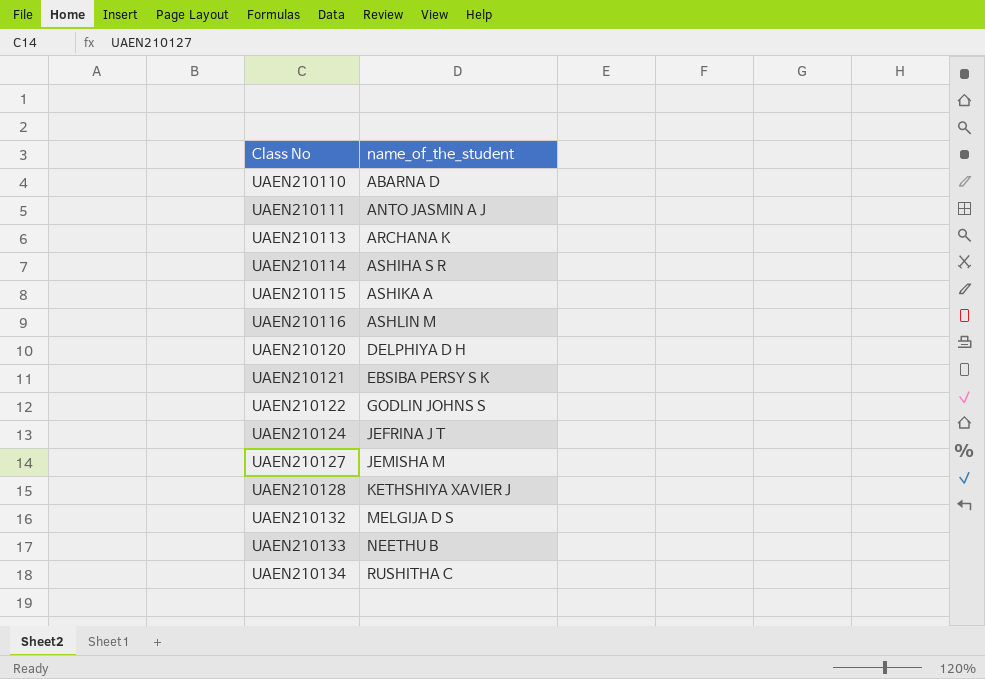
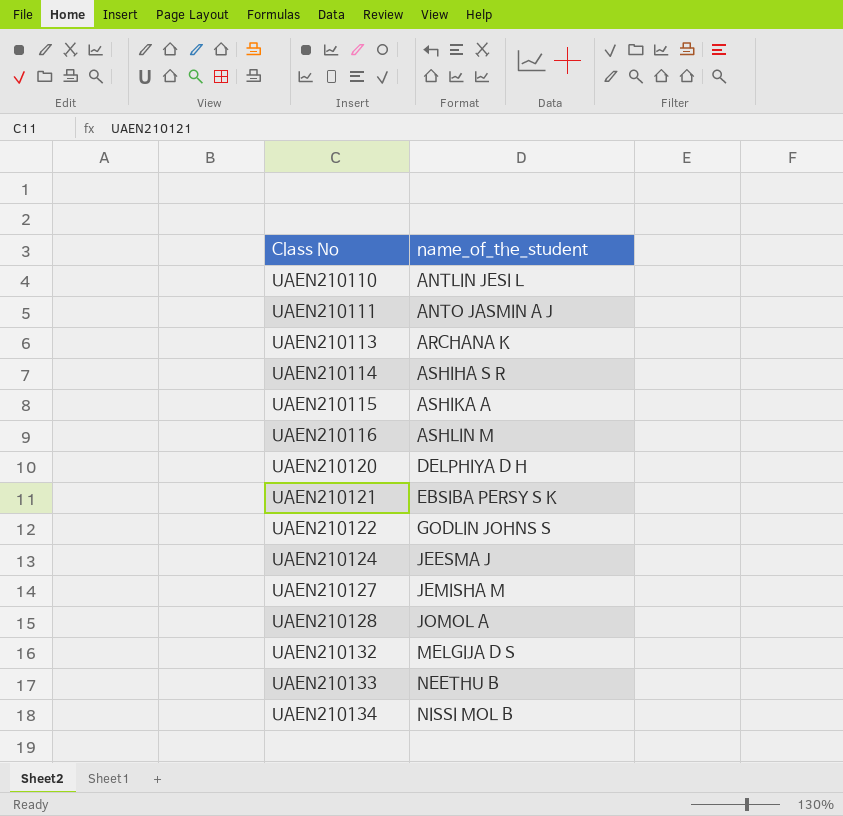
UAEN210110 | name_of_the_student: ABARNA D -> ANTLIN JESI L
UAEN210124 | name_of_the_student: JEFRINA J T -> JEESMA J
UAEN210128 | name_of_the_student: KETHSHIYA XAVIER J -> JOMOL A
UAEN210134 | name_of_the_student: RUSHITHA C -> NISSI MOL B

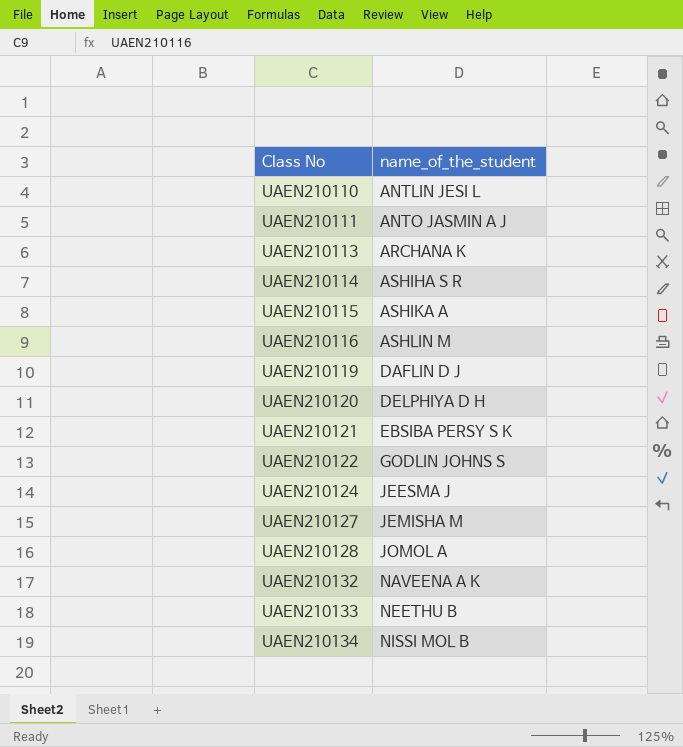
row UAEN210119: none -> DAFLIN D J
UAEN210132 | name_of_the_student: MELGIJA D S -> NAVEENA A K

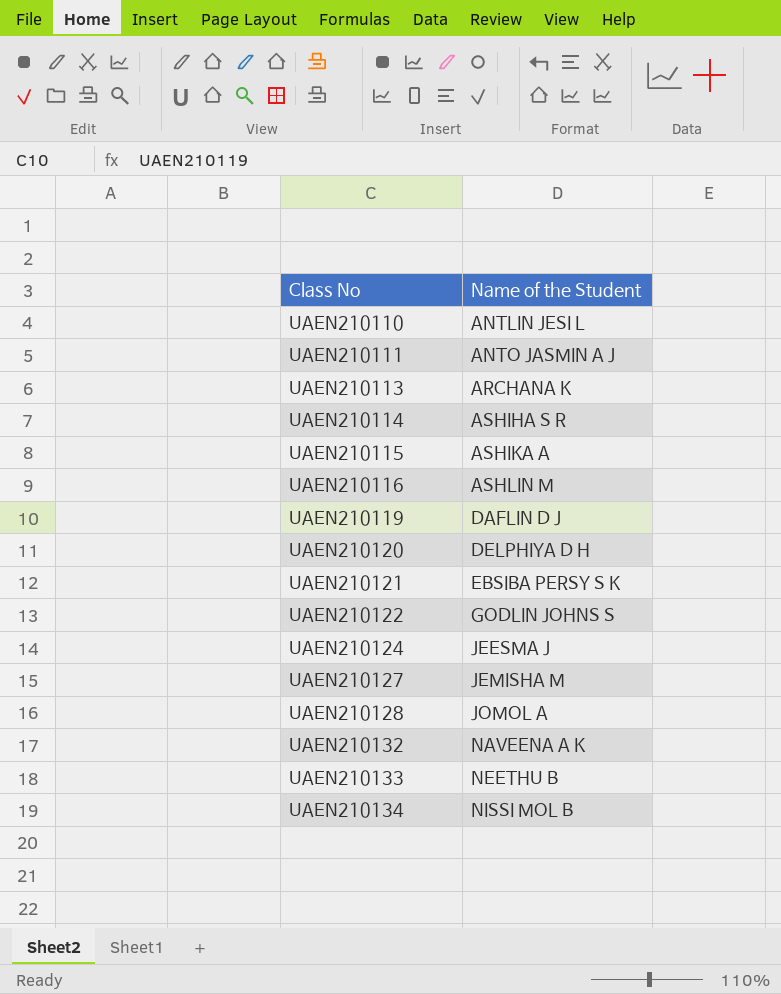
column name: name_of_the_student -> Name of the Student

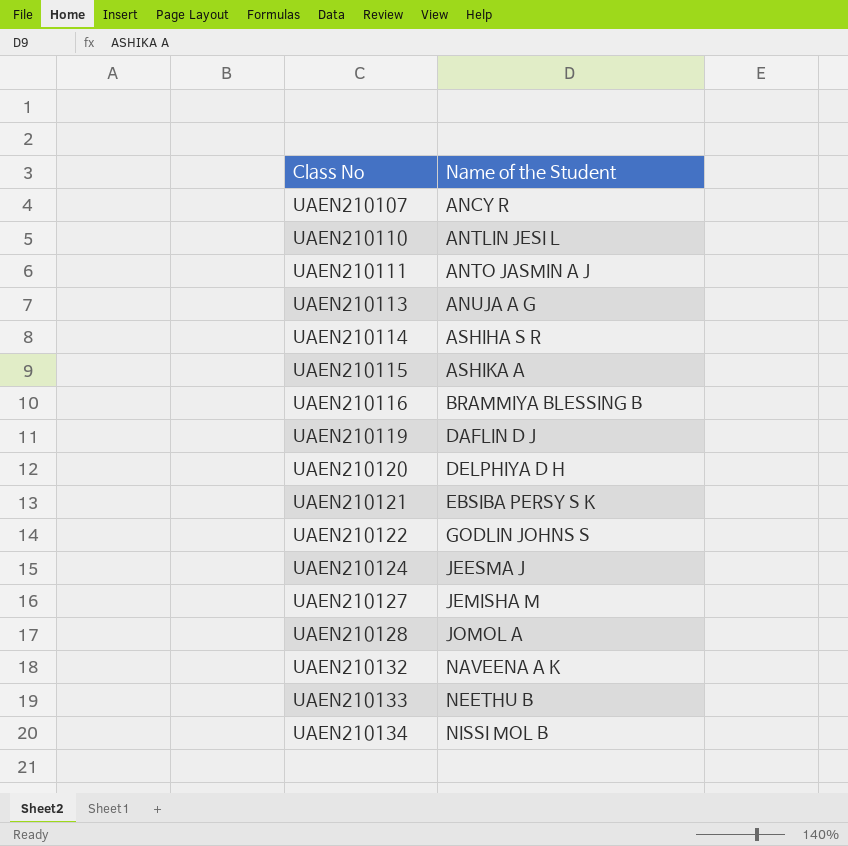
row UAEN210107: none -> ANCY R
UAEN210113 | Name of the Student: ARCHANA K -> ANUJA A G
UAEN210116 | Name of the Student: ASHLIN M -> BRAMMIYA BLESSING B

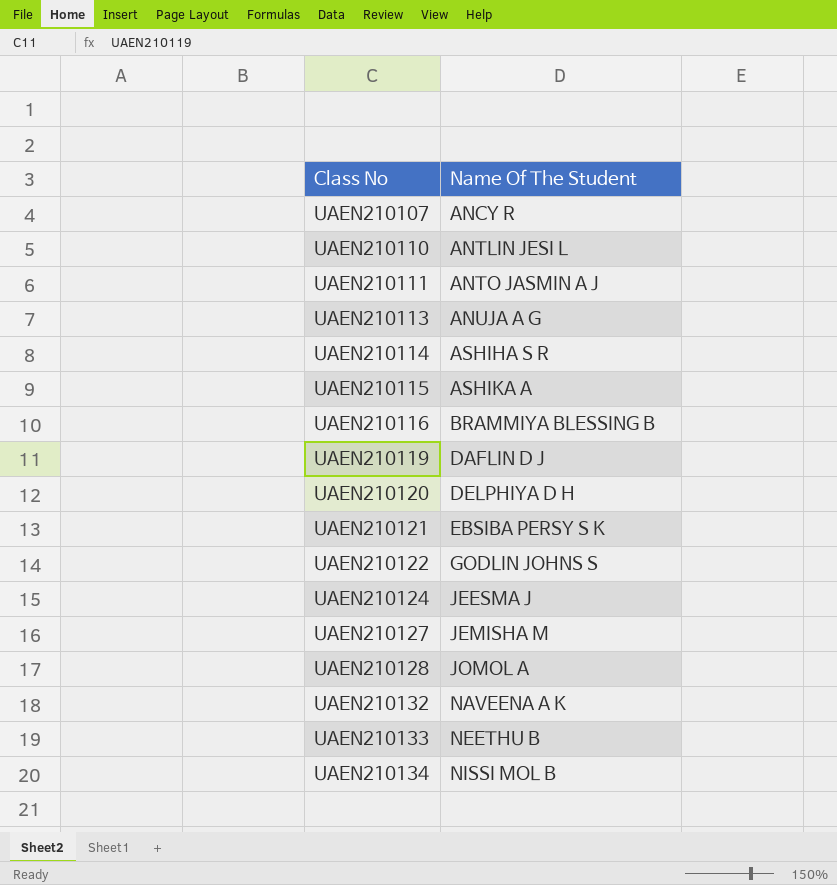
column name: Name of the Student -> Name Of The Student

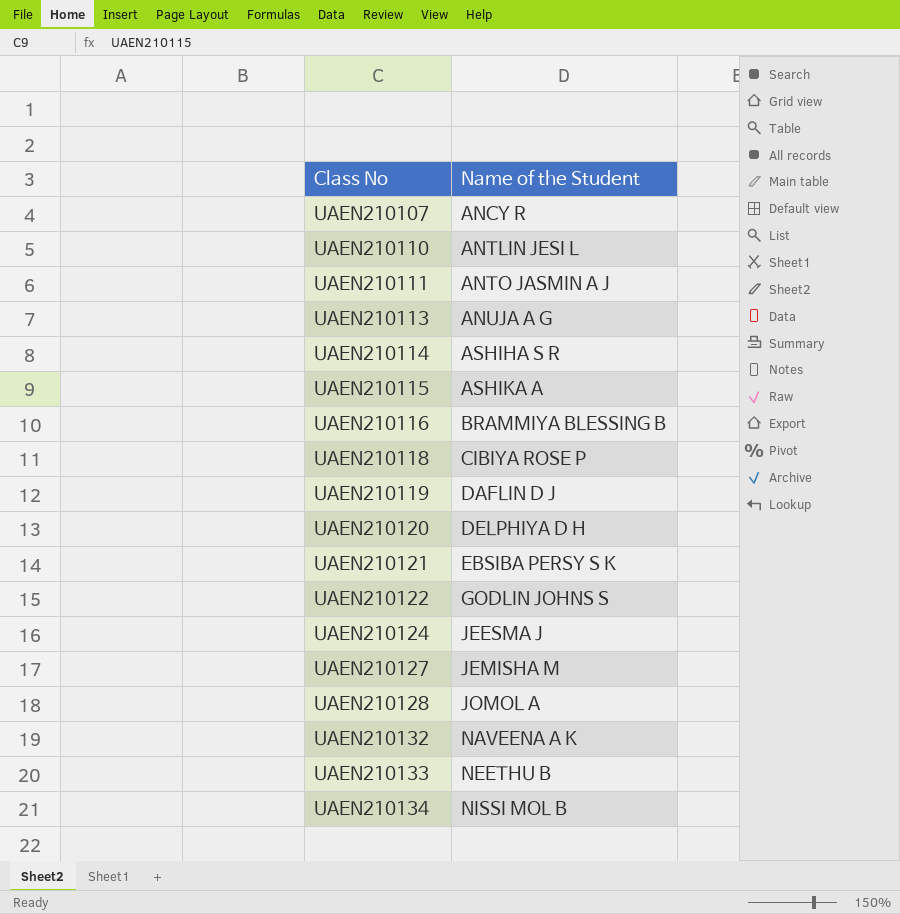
column name: Name Of The Student -> Name of the Student
row UAEN210118: none -> CIBIYA ROSE P

